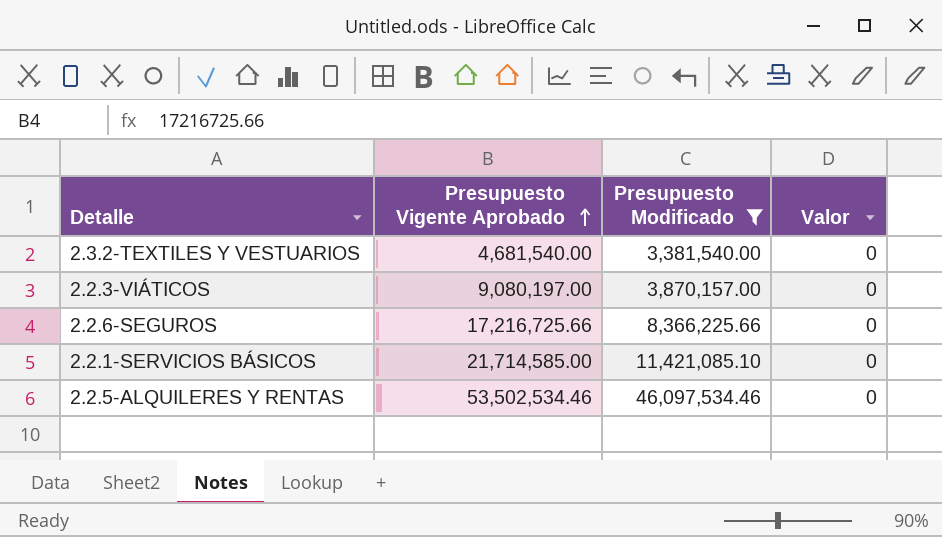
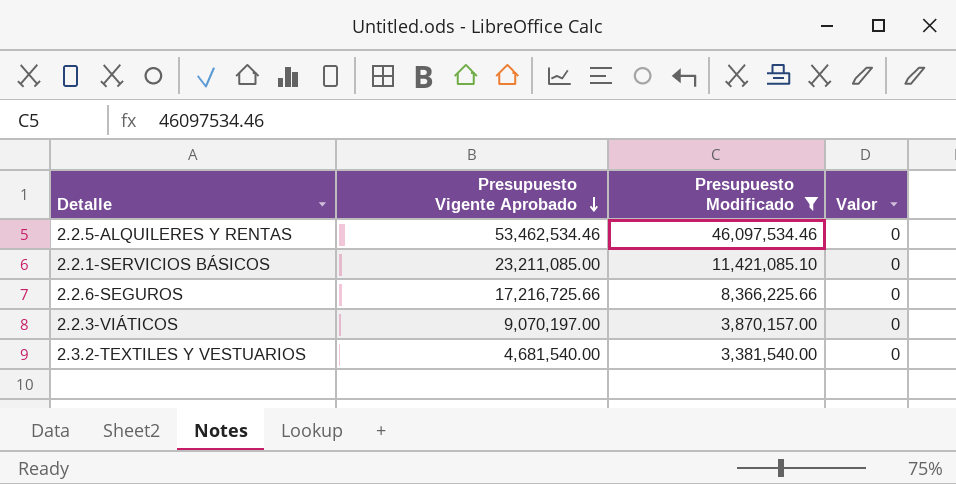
row order: Presupuesto Vigente Aprobado ascending -> Presupuesto Vigente Aprobado descending
2.2.5-ALQUILERES Y RENTAS | Presupuesto Vigente Aprobado: 53,502,534.46 -> 53,462,534.46
2.2.1-SERVICIOS BÁSICOS | Presupuesto Vigente Aprobado: 21,714,585.00 -> 23,211,085.00
2.2.3-VIÁTICOS | Presupuesto Vigente Aprobado: 9,080,197.00 -> 9,070,197.00

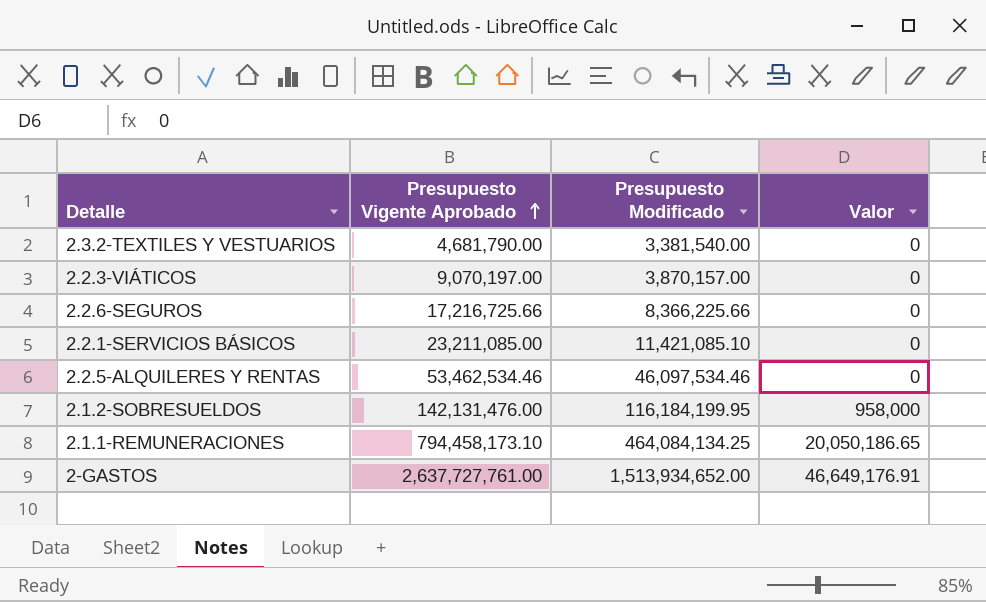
filter: Presupuesto Modificado <= 46,097,534.46 -> none
row order: Presupuesto Vigente Aprobado descending -> Presupuesto Vigente Aprobado ascending
2.3.2-TEXTILES Y VESTUARIOS | Presupuesto Vigente Aprobado: 4,681,540.00 -> 4,681,790.00

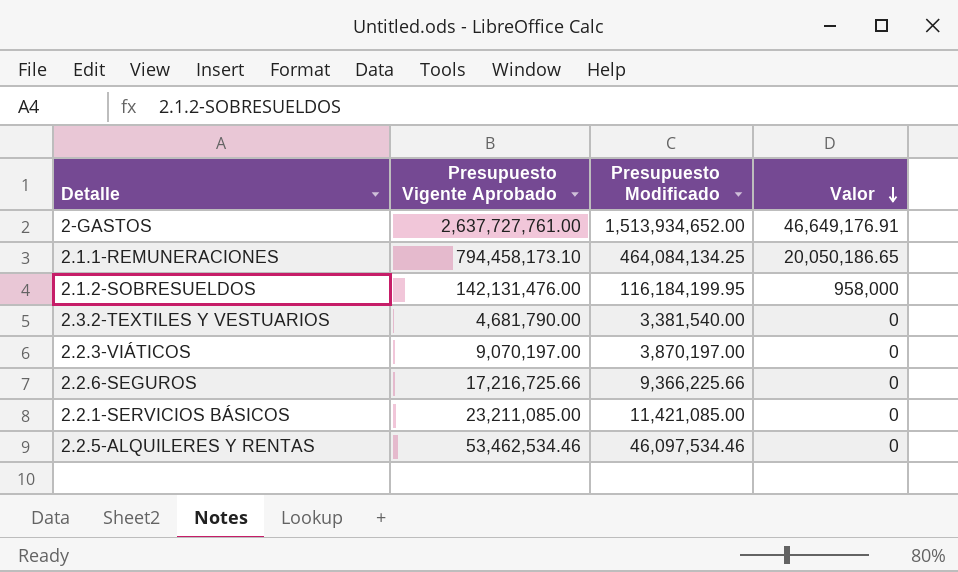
row order: Presupuesto Vigente Aprobado ascending -> Valor descending
2.2.3-VIÁTICOS | Presupuesto Modificado: 3,870,157.00 -> 3,870,197.00
2.2.6-SEGUROS | Presupuesto Modificado: 8,366,225.66 -> 9,366,225.66
2.2.1-SERVICIOS BÁSICOS | Presupuesto Modificado: 11,421,085.10 -> 11,421,085.00

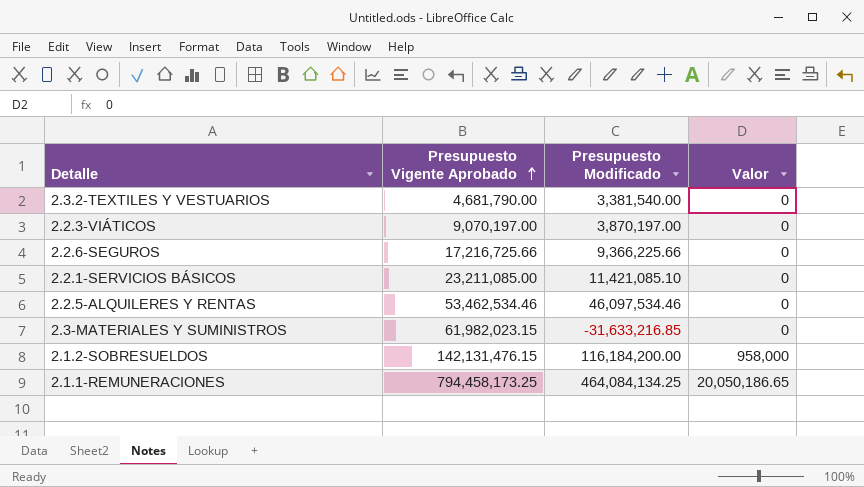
row order: Valor descending -> Presupuesto Vigente Aprobado ascending
row 2-GASTOS: 2,637,727,761.00 | 1,513,934,652.00 | 46,649,176.91 -> none
2.2.1-SERVICIOS BÁSICOS | Presupuesto Modificado: 11,421,085.00 -> 11,421,085.10
row 2.3-MATERIALES Y SUMINISTROS: none -> 61,982,023.15 | -31,633,216.85 | 0
2.1.2-SOBRESUELDOS | Presupuesto Vigente Aprobado: 142,131,476.00 -> 142,131,476.15
2.1.2-SOBRESUELDOS | Presupuesto Modificado: 116,184,199.95 -> 116,184,200.00
2.1.1-REMUNERACIONES | Presupuesto Vigente Aprobado: 794,458,173.10 -> 794,458,173.25

